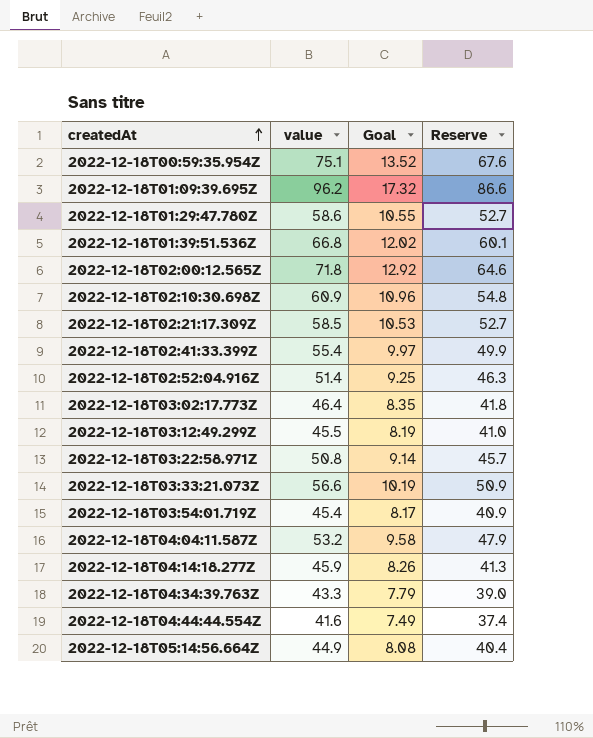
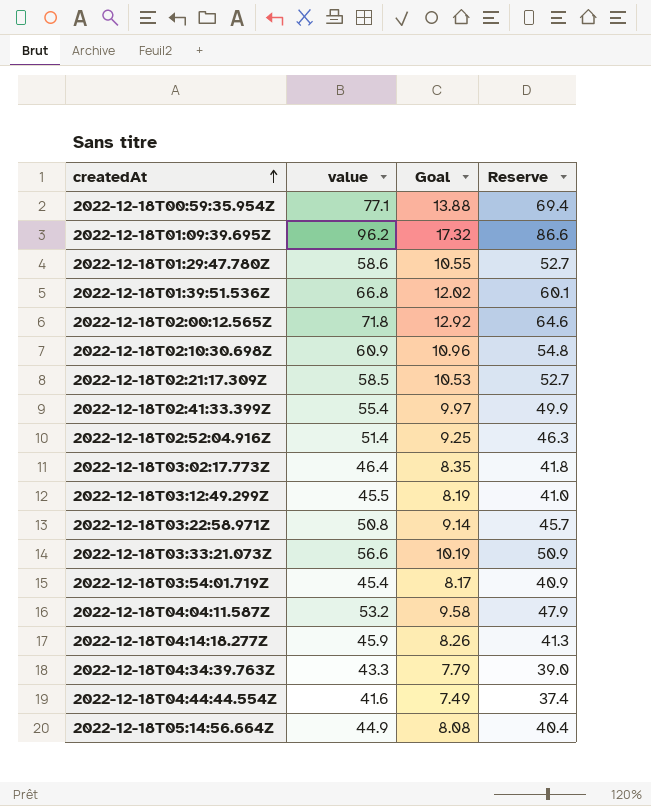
2022-12-18T00:59:35.954Z | value: 75.1 -> 77.1
2022-12-18T00:59:35.954Z | Goal: 13.52 -> 13.88
2022-12-18T00:59:35.954Z | Reserve: 67.6 -> 69.4

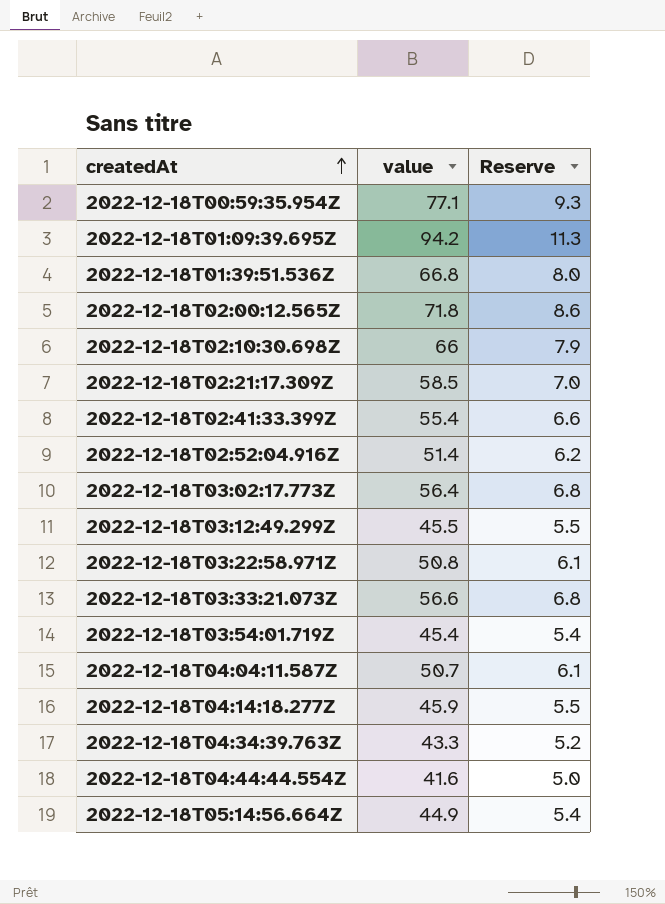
column Goal | formula: [value] * 0.18 -> none
column Reserve | formula: [value] * 0.9 -> [value] * 0.12
row 2022-12-18T01:29:47.780Z: 58.6 | 10.55 | 52.7 -> none
2022-12-18T01:09:39.695Z | value: 96.2 -> 94.2
2022-12-18T02:10:30.698Z | value: 60.9 -> 66
2022-12-18T03:02:17.773Z | value: 46.4 -> 56.4
2022-12-18T04:04:11.587Z | value: 53.2 -> 50.7

